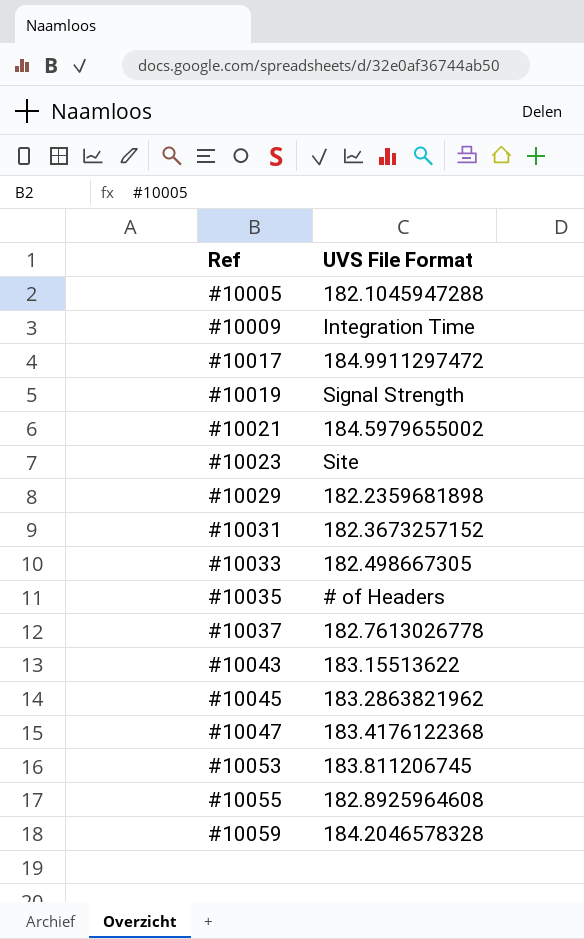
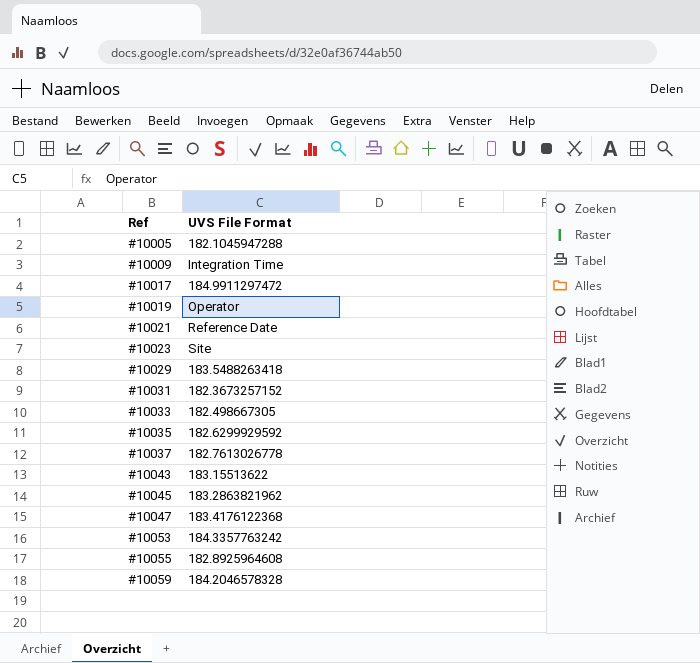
#10019 | UVS File Format: Signal Strength -> Operator
#10021 | UVS File Format: 184.5979655002 -> Reference Date
#10029 | UVS File Format: 182.2359681898 -> 183.5488263418
#10035 | UVS File Format: # of Headers -> 182.6299929592
#10053 | UVS File Format: 183.811206745 -> 184.3357763242

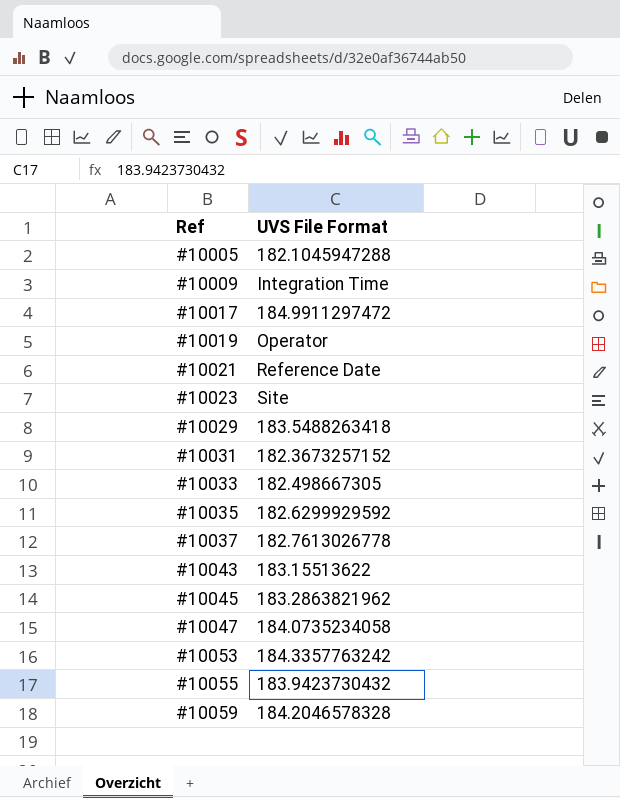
#10047 | UVS File Format: 183.4176122368 -> 184.0735234058
#10055 | UVS File Format: 182.8925964608 -> 183.9423730432

